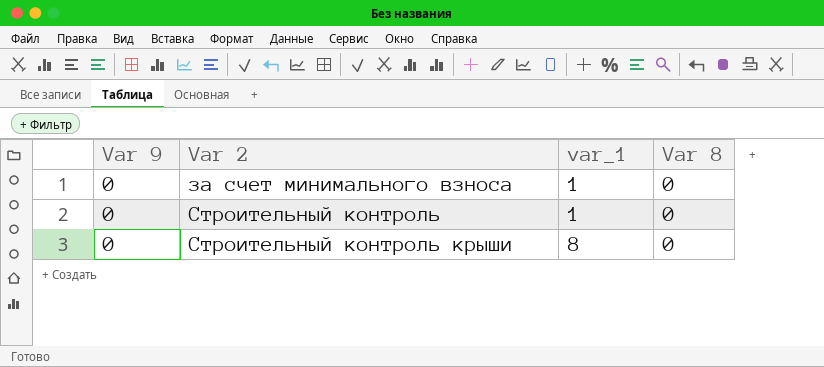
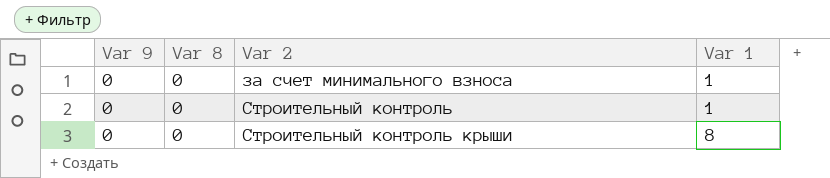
column Var 8 | position: 4 -> 2
column name: var_1 -> Var 1

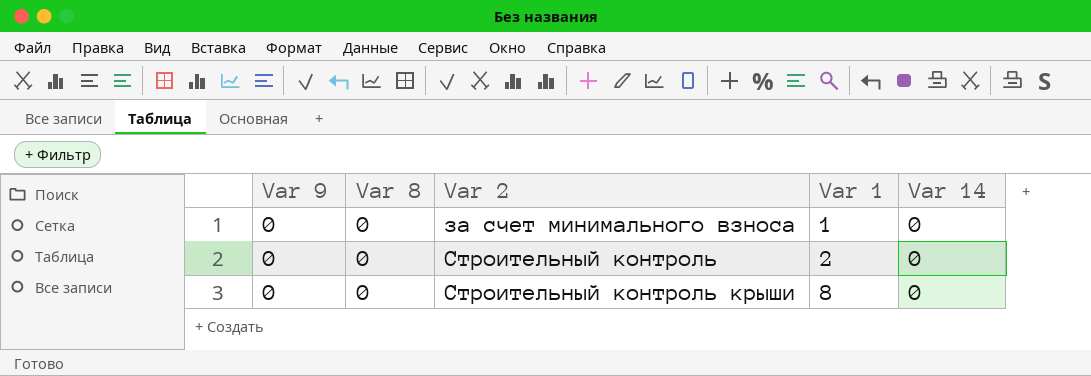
column Var 14 | position: none -> 5
Строительный контроль | Var 1: 1 -> 2

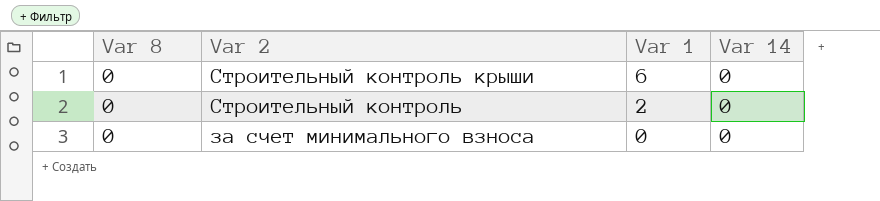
row order: Var 2 ascending -> Var 2 descending
column Var 9 | position: 1 -> none
Строительный контроль крыши | Var 1: 8 -> 6
за счет минимального взноса | Var 1: 1 -> 0

